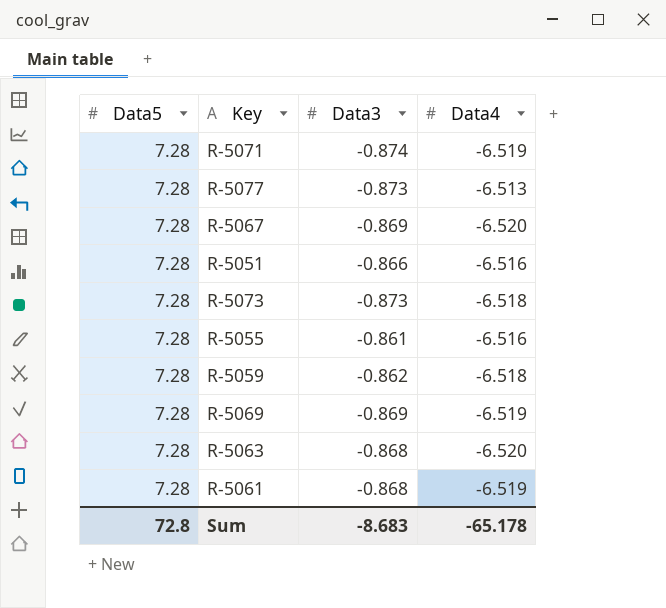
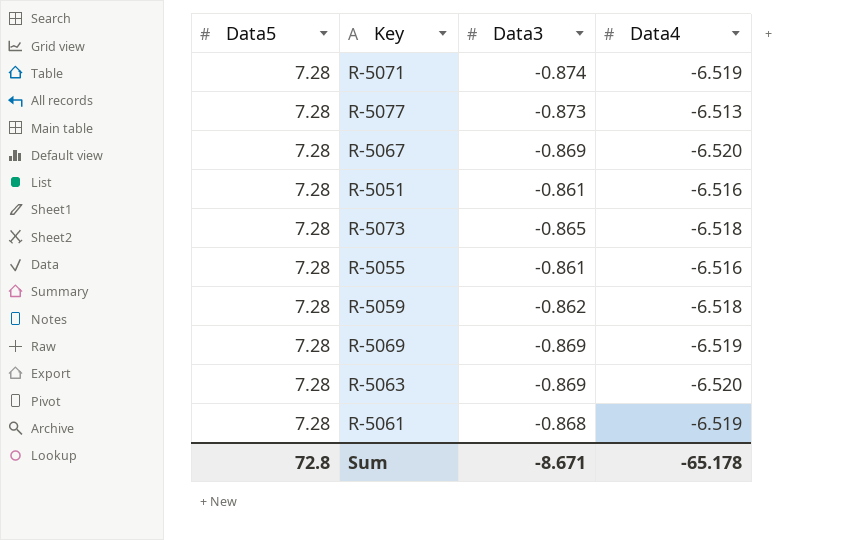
R-5051 | Data3: -0.866 -> -0.861
R-5073 | Data3: -0.873 -> -0.865
R-5063 | Data3: -0.868 -> -0.869
Sum | Data3: -8.683 -> -8.671

